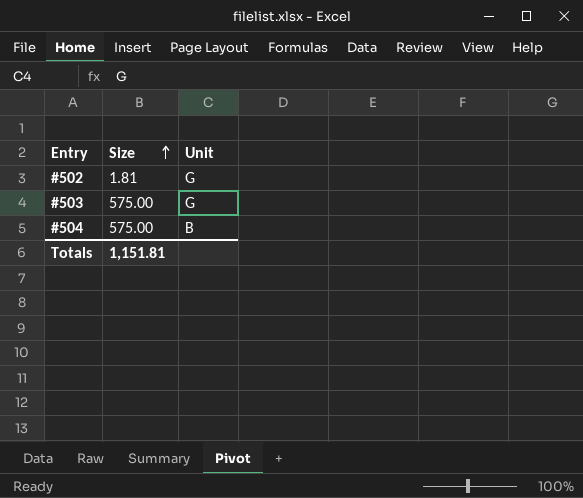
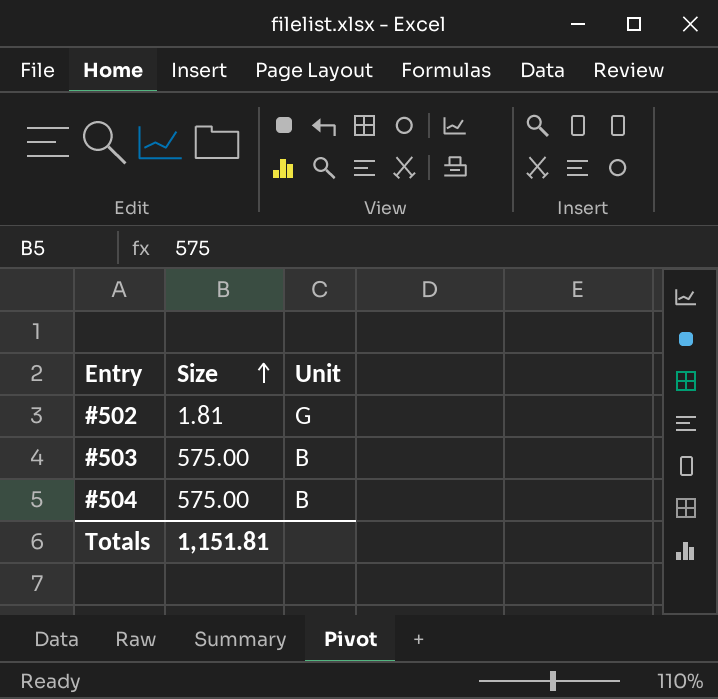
#503 | Unit: G -> B

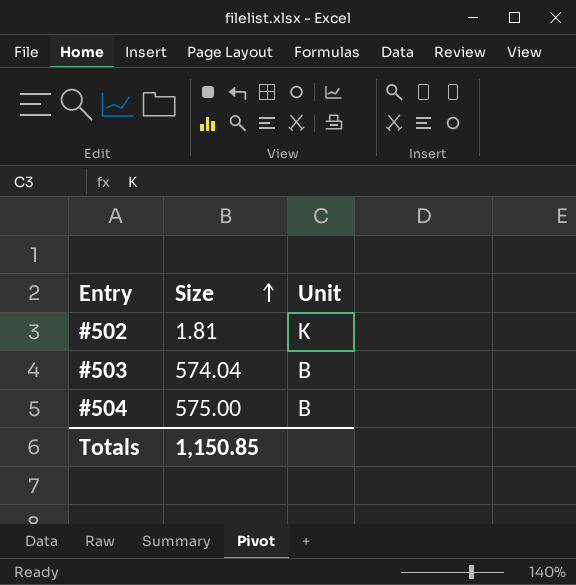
#502 | Unit: G -> K
#503 | Size: 575.00 -> 574.04
Totals | Size: 1,151.81 -> 1,150.85

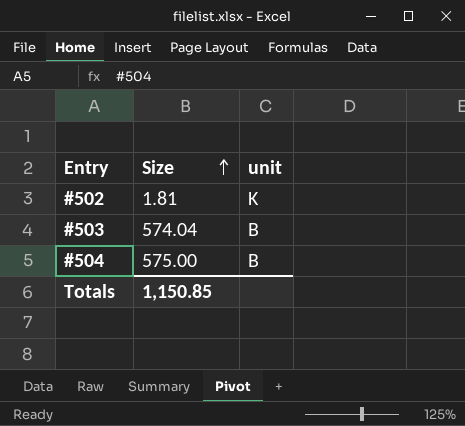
column name: Unit -> unit

